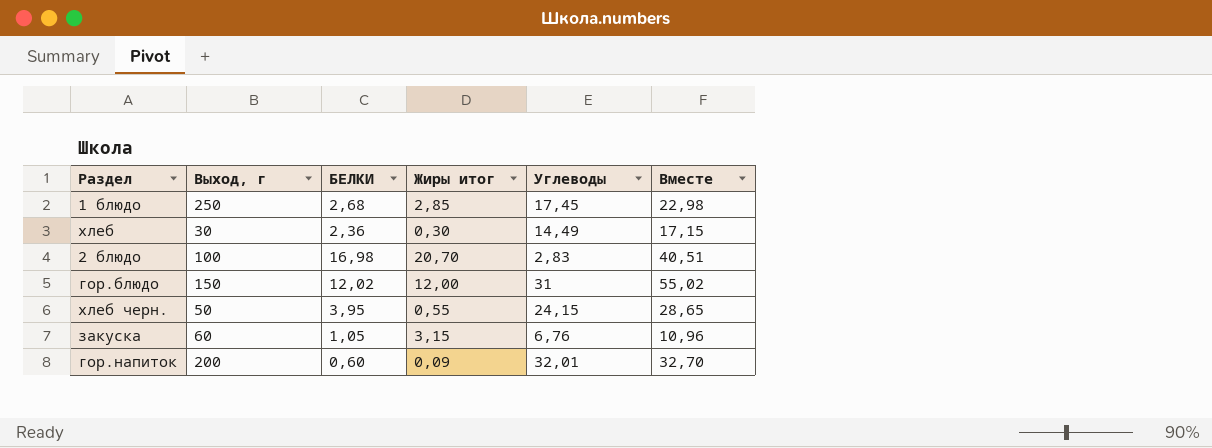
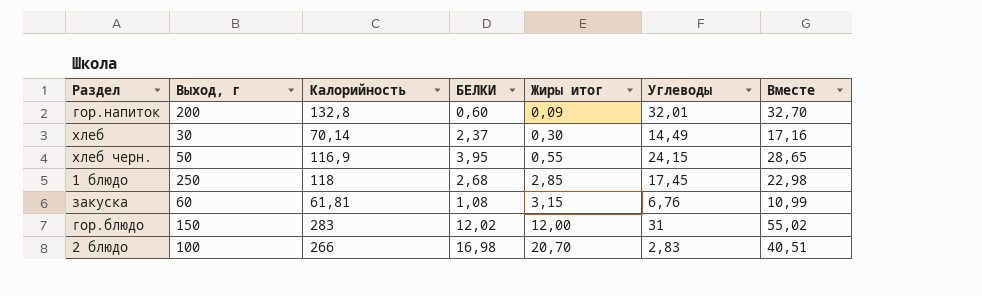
row order: none -> Жиры итог ascending
column Калорийность | position: none -> 3
хлеб | БЕЛКИ: 2,36 -> 2,37
хлеб | Вместе: 17,15 -> 17,16
закуска | БЕЛКИ: 1,05 -> 1,08
закуска | Вместе: 10,96 -> 10,99

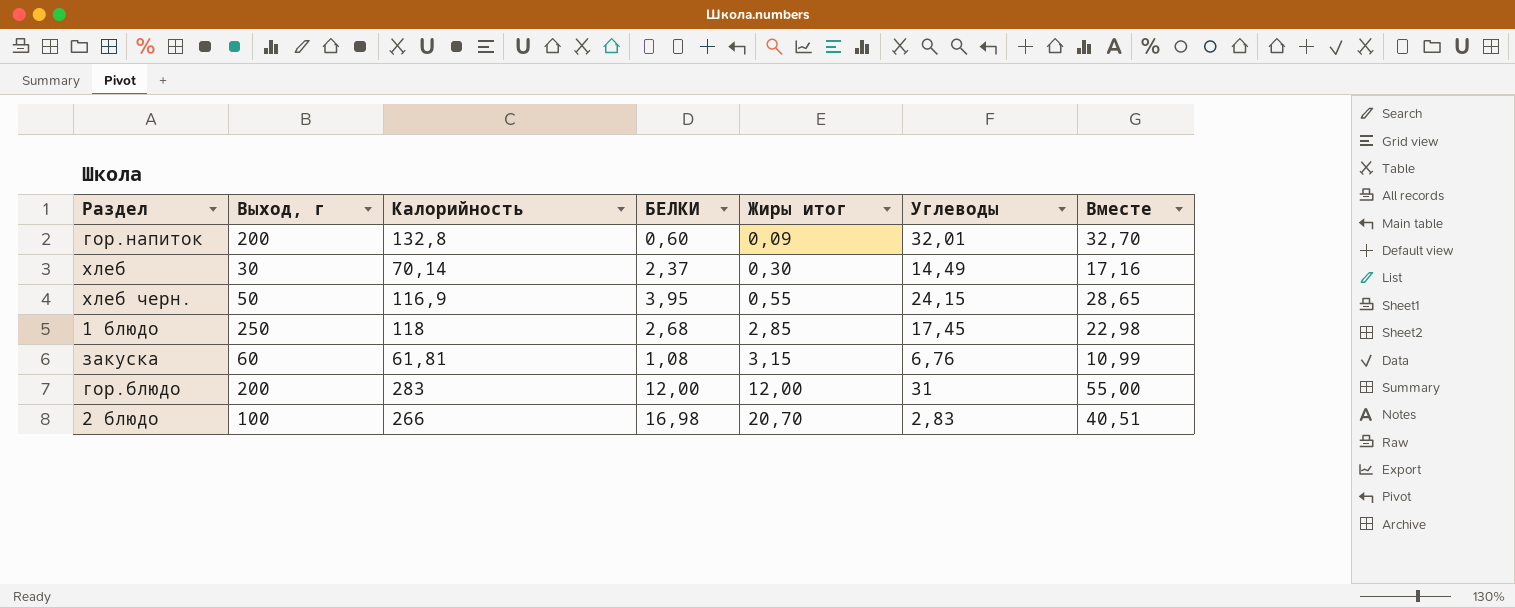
гор.блюдо | Выход, г: 150 -> 200
гор.блюдо | БЕЛКИ: 12,02 -> 12,00
гор.блюдо | Вместе: 55,02 -> 55,00

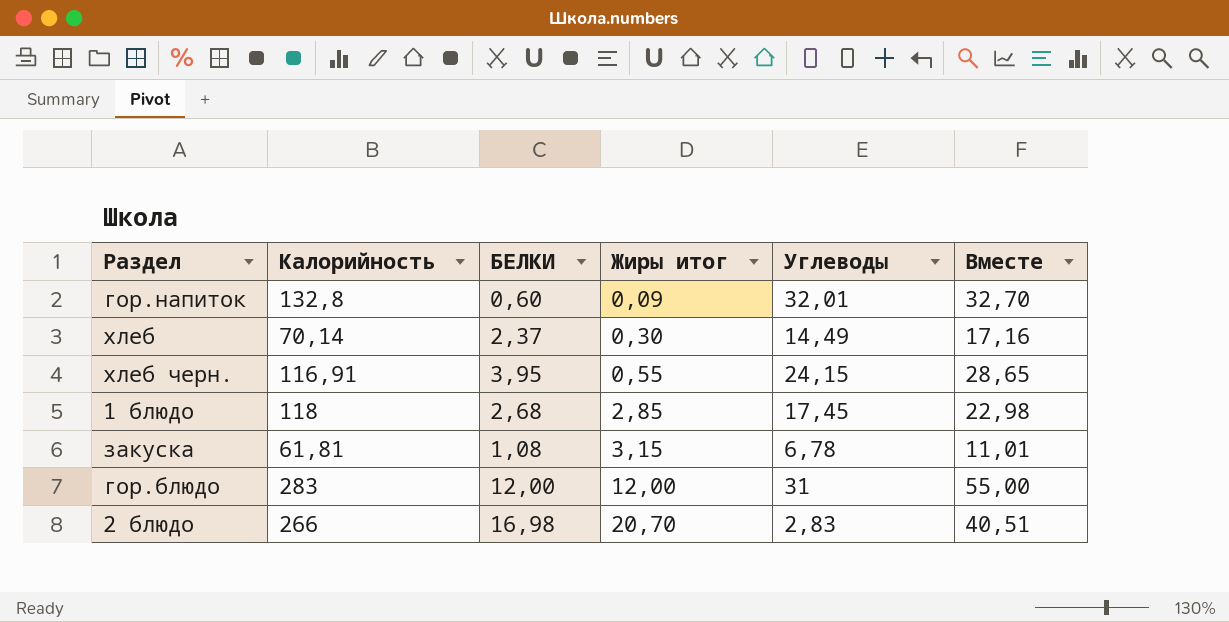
column Выход, г | position: 2 -> none
хлеб черн. | Калорийность: 116,9 -> 116,91
закуска | Углеводы: 6,76 -> 6,78
закуска | Вместе: 10,99 -> 11,01

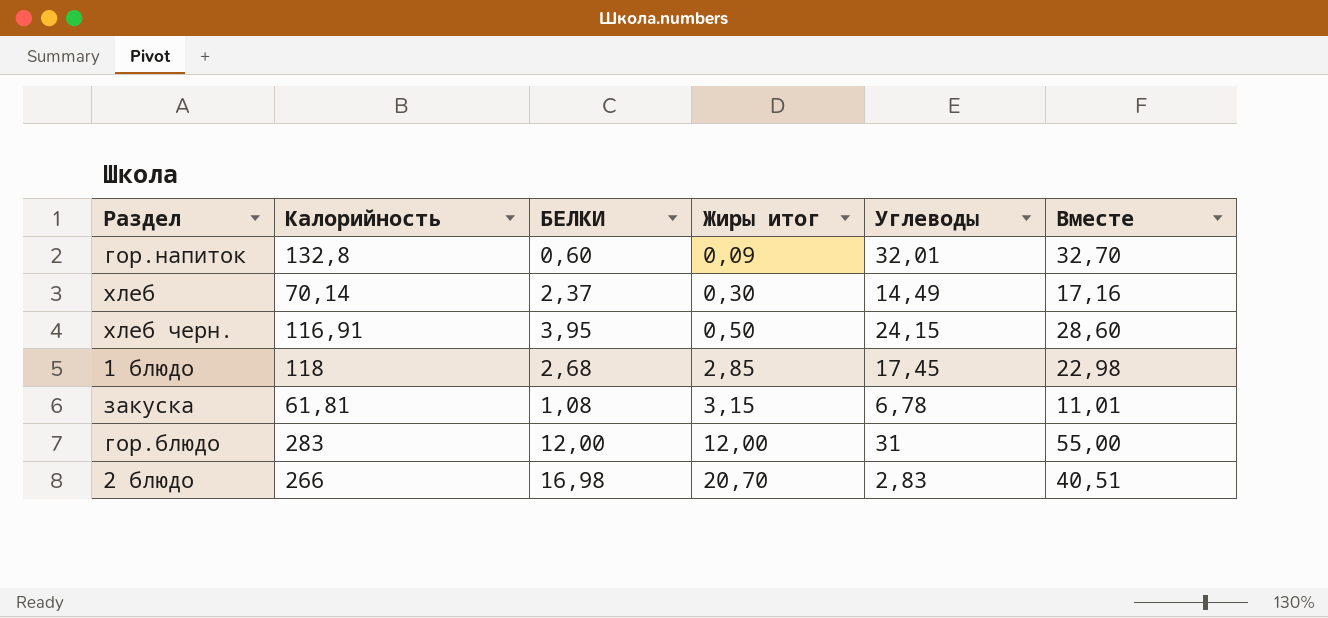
хлеб черн. | Жиры итог: 0,55 -> 0,50
хлеб черн. | Вместе: 28,65 -> 28,60

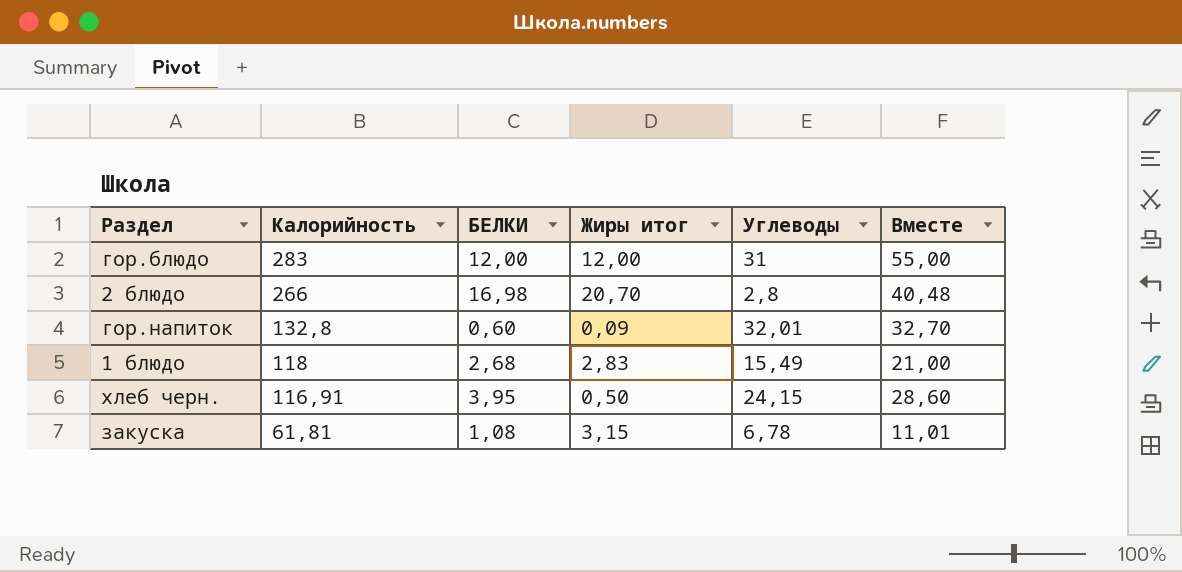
row order: Жиры итог ascending -> Калорийность descending
row хлеб: 70,14 | 2,37 | 0,30 | 14,49 | 17,16 -> none
2 блюдо | Углеводы: 2,83 -> 2,8
2 блюдо | Вместе: 40,51 -> 40,48
1 блюдо | Жиры итог: 2,85 -> 2,83
1 блюдо | Углеводы: 17,45 -> 15,49
1 блюдо | Вместе: 22,98 -> 21,00

